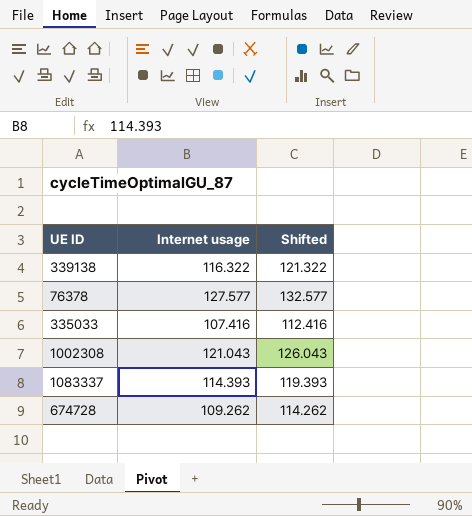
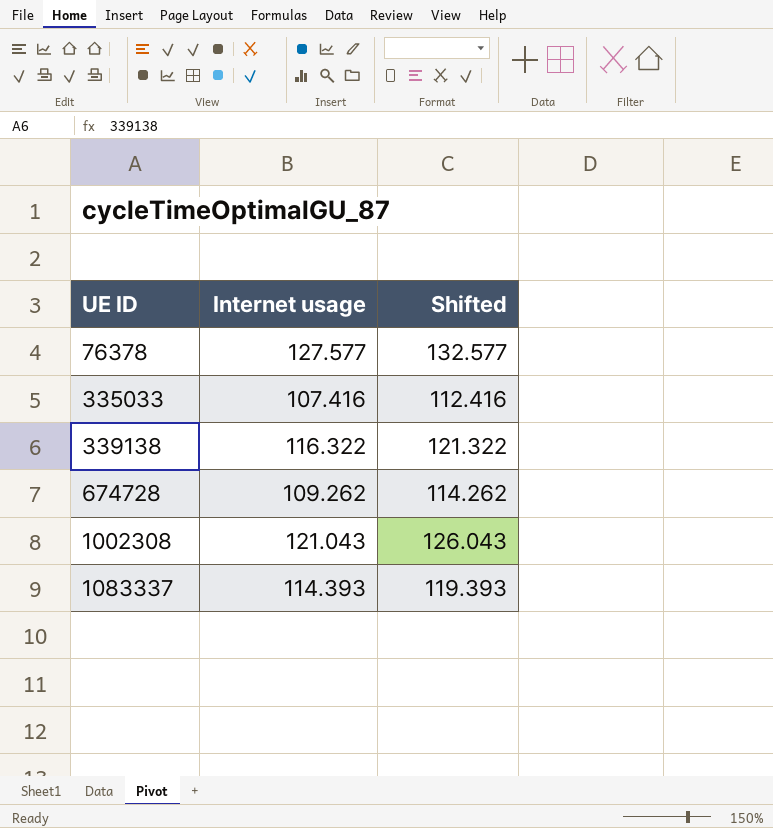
row order: none -> UE ID ascending

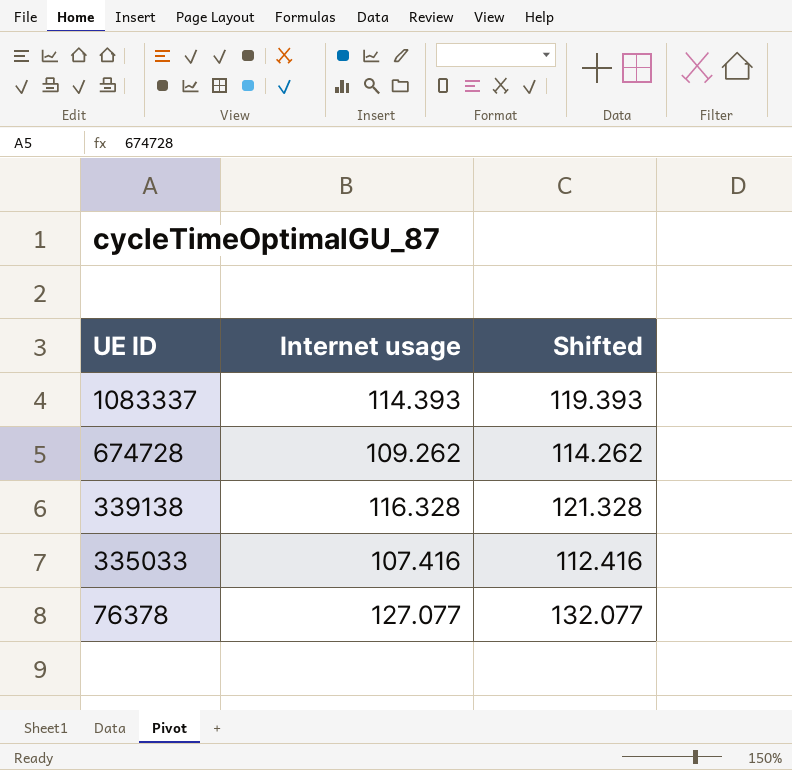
row order: UE ID ascending -> UE ID descending
row 1002308: 121.043 | 126.043 -> none
339138 | Internet usage: 116.322 -> 116.328
339138 | Shifted: 121.322 -> 121.328
76378 | Internet usage: 127.577 -> 127.077
76378 | Shifted: 132.577 -> 132.077

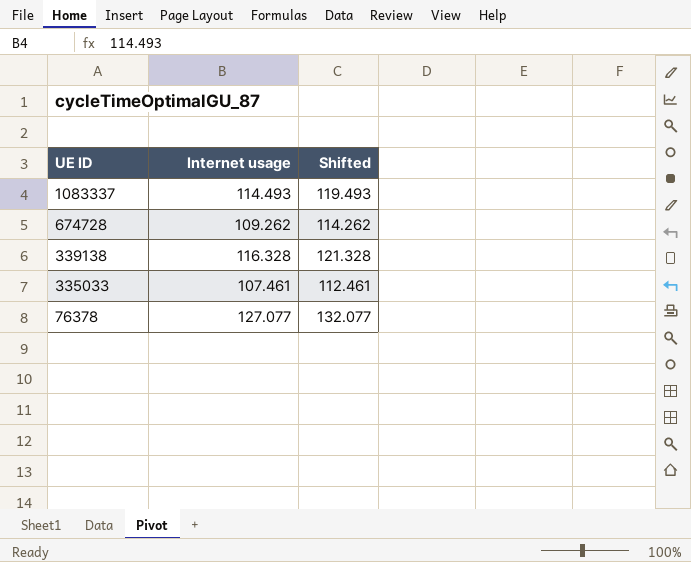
1083337 | Internet usage: 114.393 -> 114.493
1083337 | Shifted: 119.393 -> 119.493
335033 | Internet usage: 107.416 -> 107.461
335033 | Shifted: 112.416 -> 112.461

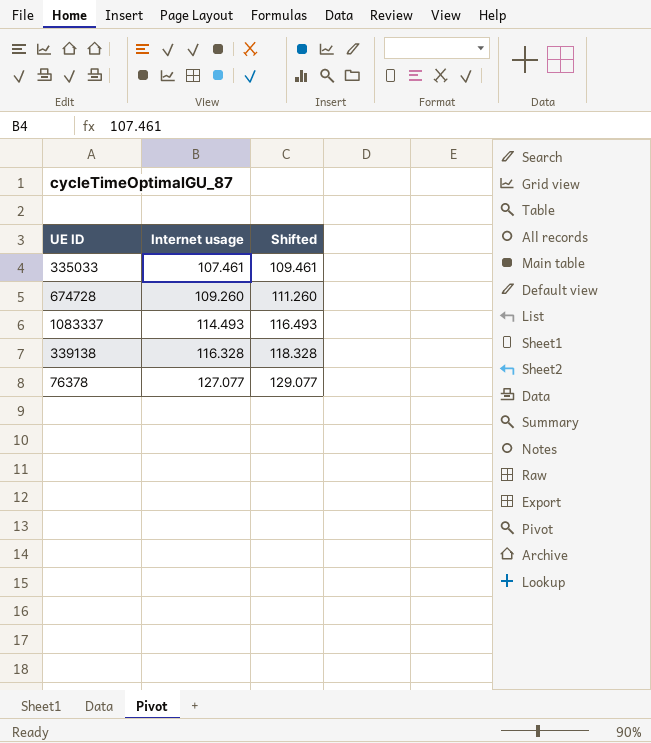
row order: UE ID descending -> Internet usage ascending
column Shifted | formula: [Internet usage] + 5 -> [Internet usage] + 2
674728 | Internet usage: 109.262 -> 109.260

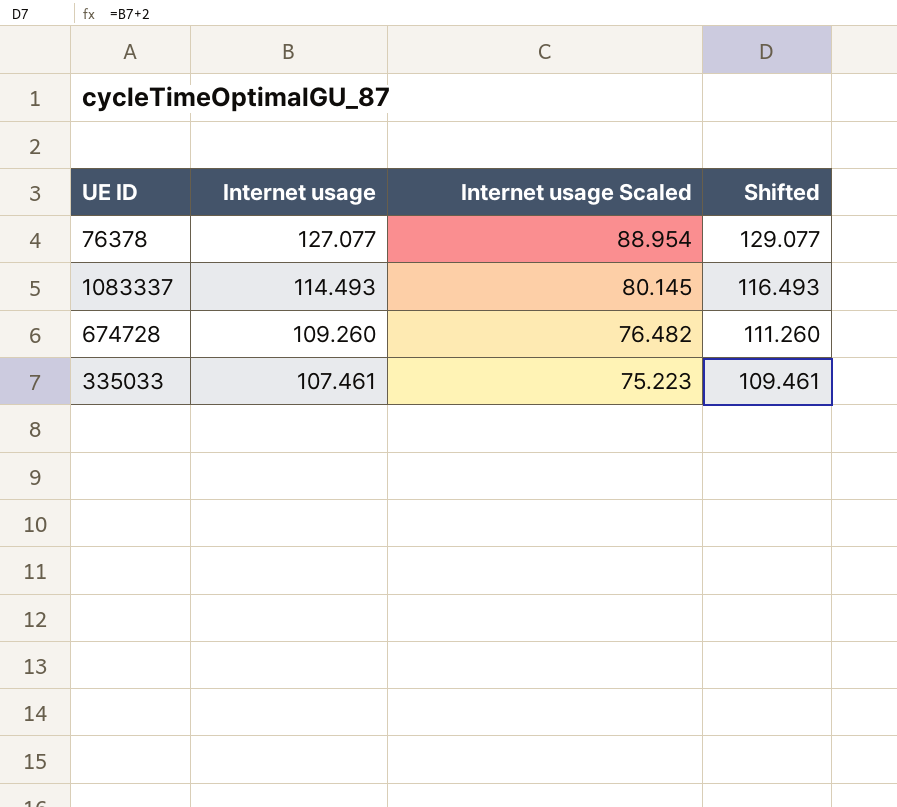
row order: Internet usage ascending -> Internet usage descending
column Internet usage Scaled | formula: none -> [Internet usage] * 0.7
row 339138: 116.328 | 118.328 -> none

